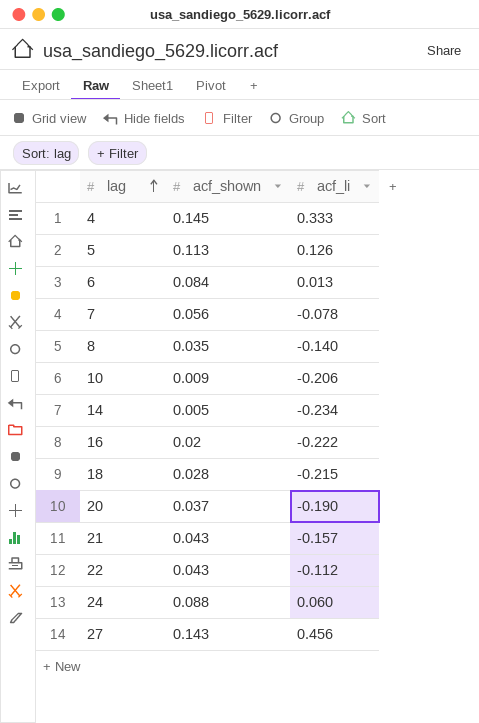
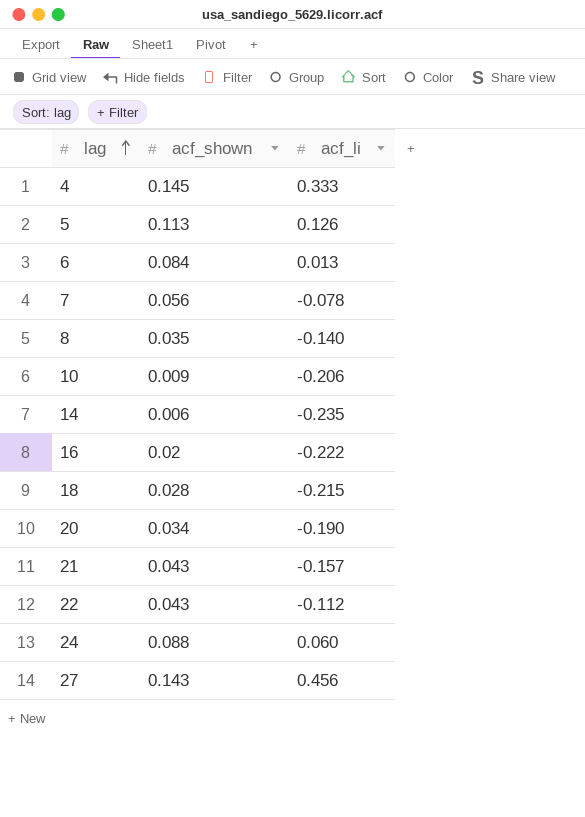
14 | acf_shown: 0.005 -> 0.006
14 | acf_li: -0.234 -> -0.235
20 | acf_shown: 0.037 -> 0.034

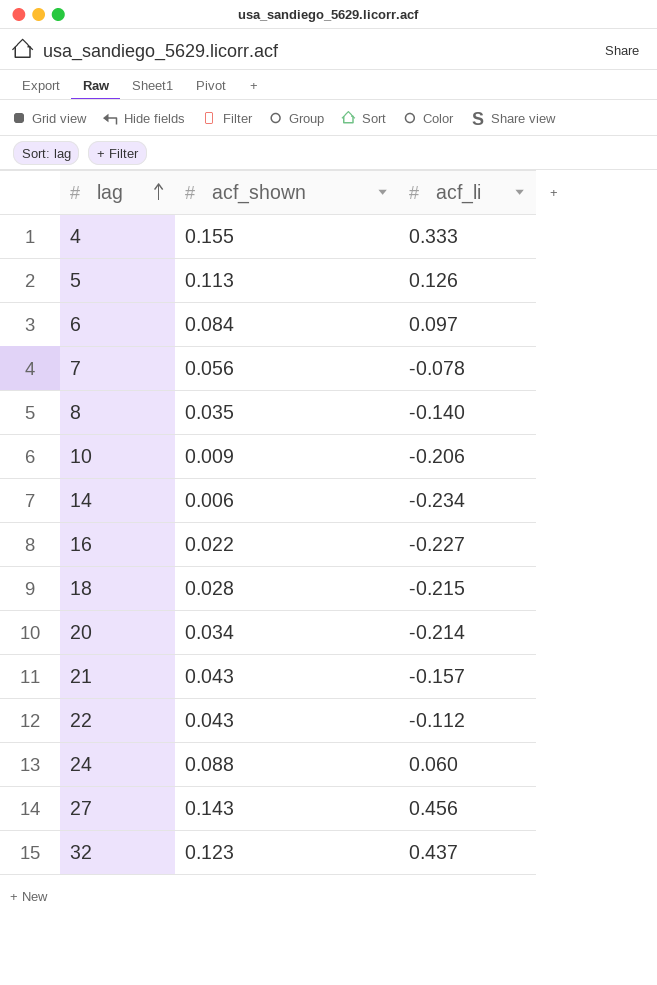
4 | acf_shown: 0.145 -> 0.155
6 | acf_li: 0.013 -> 0.097
14 | acf_li: -0.235 -> -0.234
16 | acf_shown: 0.02 -> 0.022
16 | acf_li: -0.222 -> -0.227
20 | acf_li: -0.190 -> -0.214
row 32: none -> 0.123 | 0.437

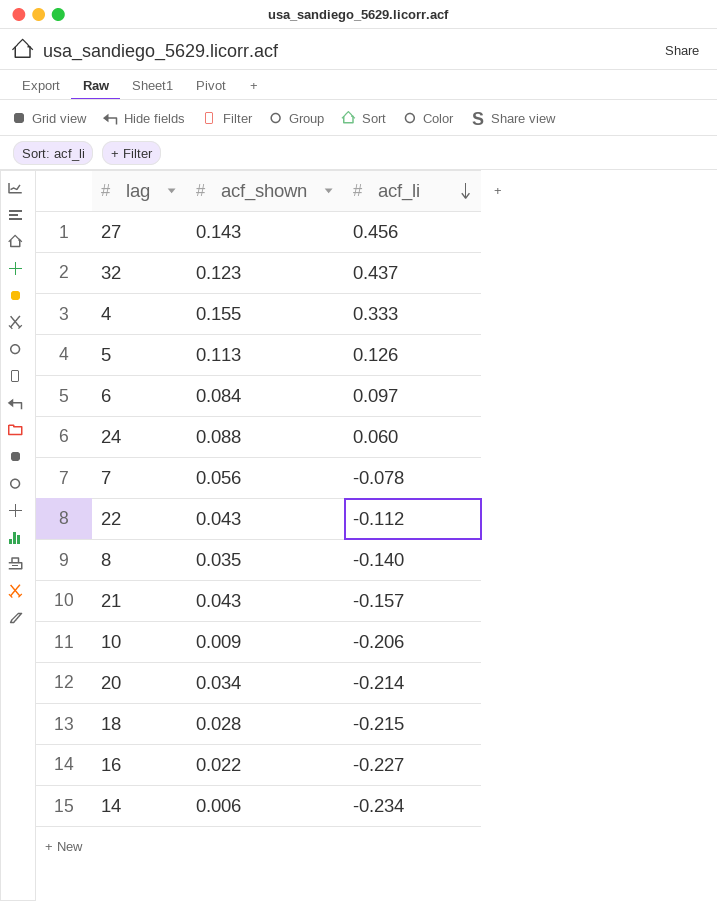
row order: lag ascending -> acf_li descending

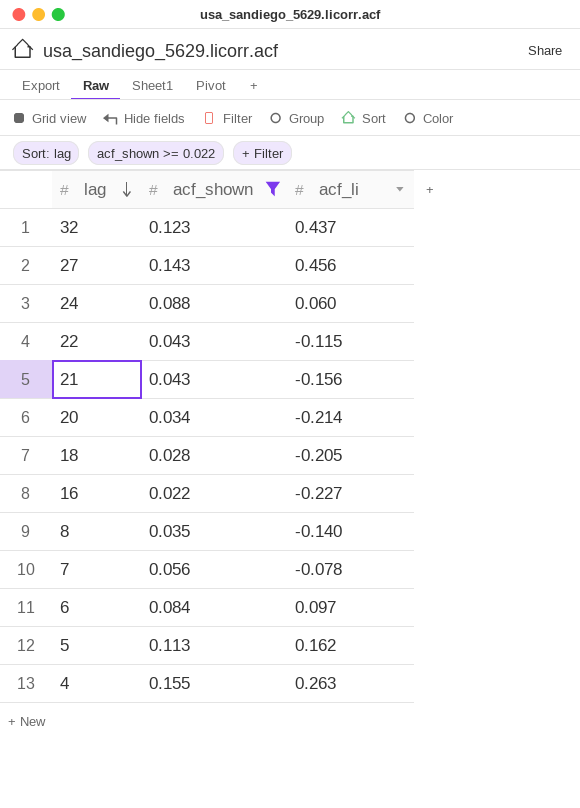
filter: none -> acf_shown >= 0.022
row order: acf_li descending -> lag descending
22 | acf_li: -0.112 -> -0.115
21 | acf_li: -0.157 -> -0.156
18 | acf_li: -0.215 -> -0.205
5 | acf_li: 0.126 -> 0.162
4 | acf_li: 0.333 -> 0.263

